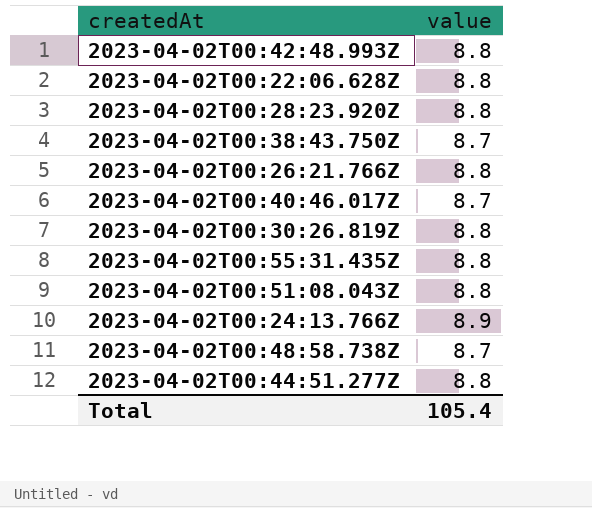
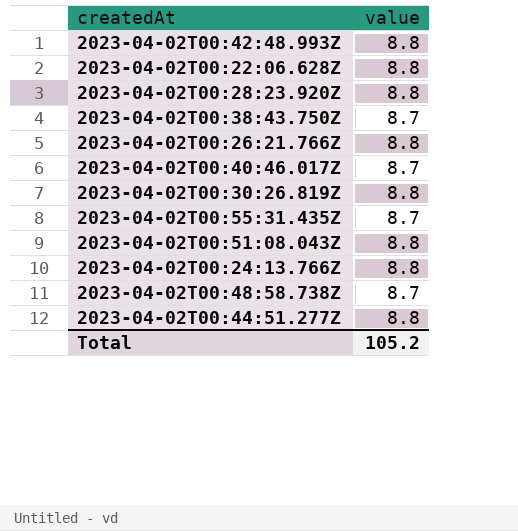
2023-04-02T00:55:31.435Z | value: 8.8 -> 8.7
2023-04-02T00:24:13.766Z | value: 8.9 -> 8.8
Total | value: 105.4 -> 105.2

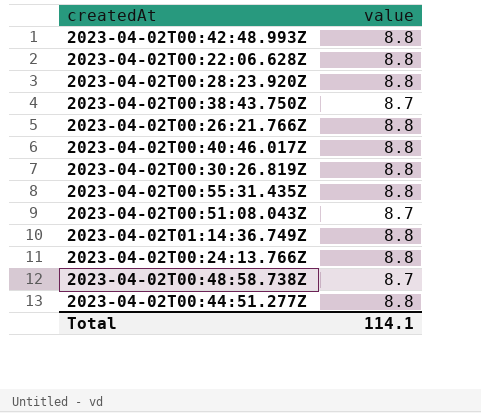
2023-04-02T00:40:46.017Z | value: 8.7 -> 8.8
2023-04-02T00:55:31.435Z | value: 8.7 -> 8.8
2023-04-02T00:51:08.043Z | value: 8.8 -> 8.7
row 2023-04-02T01:14:36.749Z: none -> 8.8
Total | value: 105.2 -> 114.1

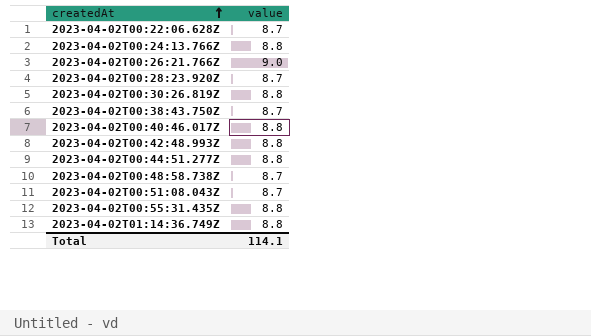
row order: none -> createdAt ascending
2023-04-02T00:22:06.628Z | value: 8.8 -> 8.7
2023-04-02T00:26:21.766Z | value: 8.8 -> 9.0
2023-04-02T00:28:23.920Z | value: 8.8 -> 8.7

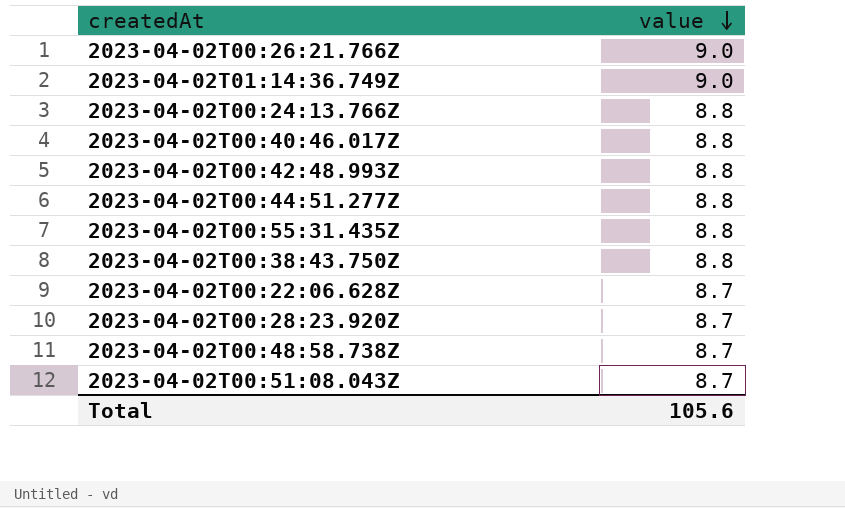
row order: createdAt ascending -> value descending
row 2023-04-02T00:30:26.819Z: 8.8 -> none
2023-04-02T01:14:36.749Z | value: 8.8 -> 9.0
2023-04-02T00:38:43.750Z | value: 8.7 -> 8.8
Total | value: 114.1 -> 105.6

